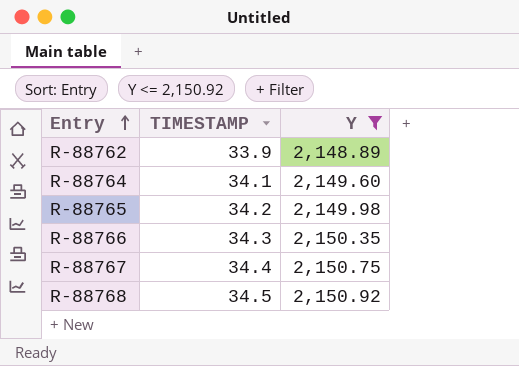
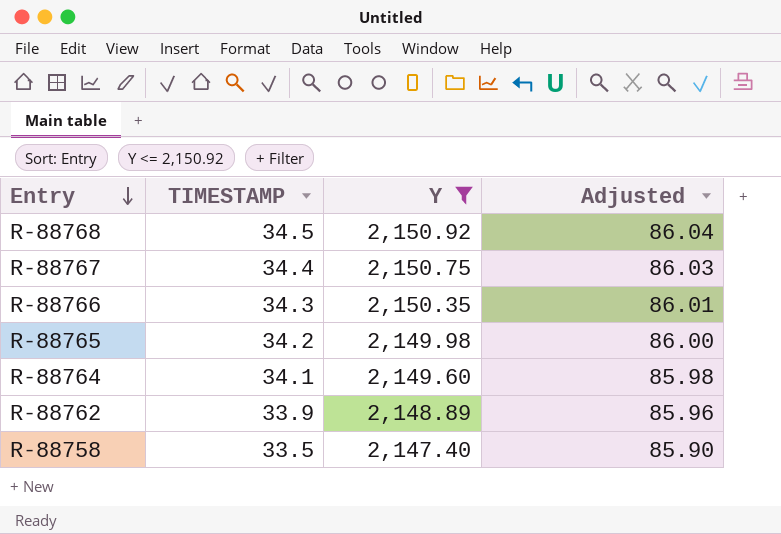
row order: Entry ascending -> Entry descending
column Adjusted | formula: none -> [Y] * 0.04
row R-88758: none -> 33.5 | 2,147.40 | 85.90

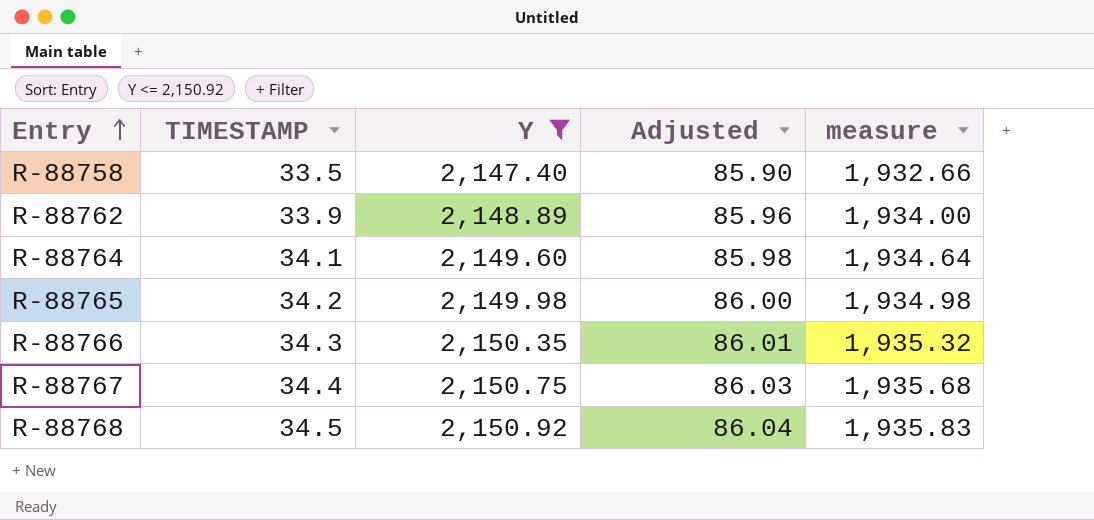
row order: Entry descending -> Entry ascending
column measure | formula: none -> [Y] * 0.9

